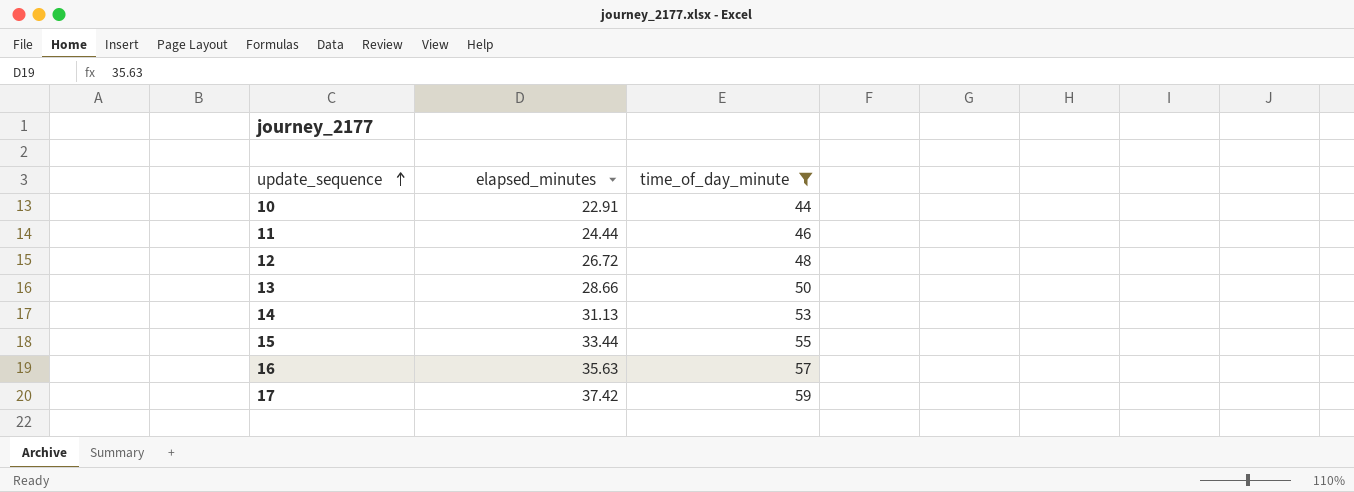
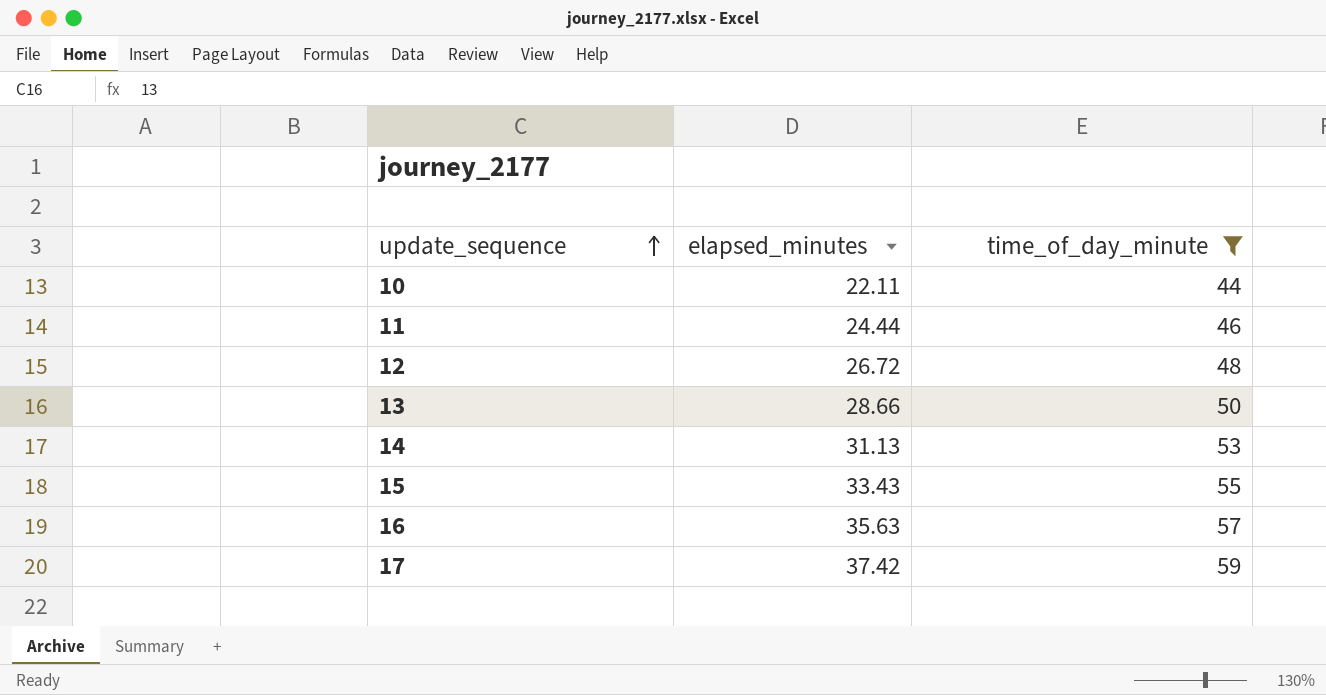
10 | elapsed_minutes: 22.91 -> 22.11
15 | elapsed_minutes: 33.44 -> 33.43

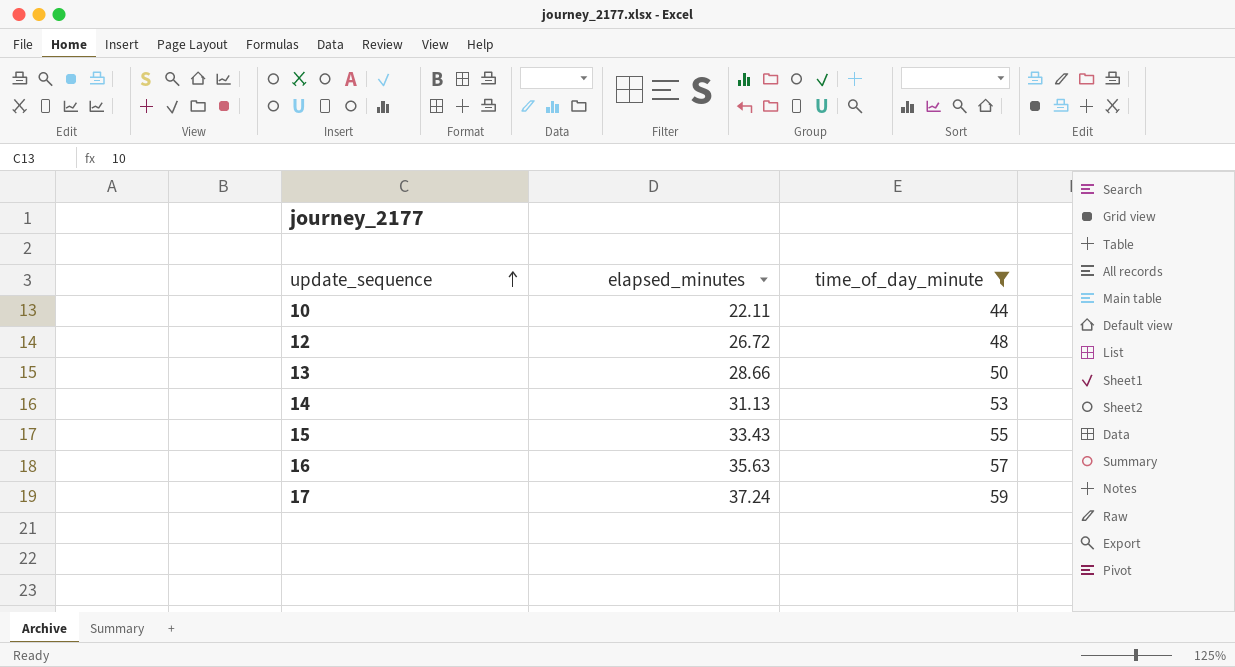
row 11: 24.44 | 46 -> none
17 | elapsed_minutes: 37.42 -> 37.24

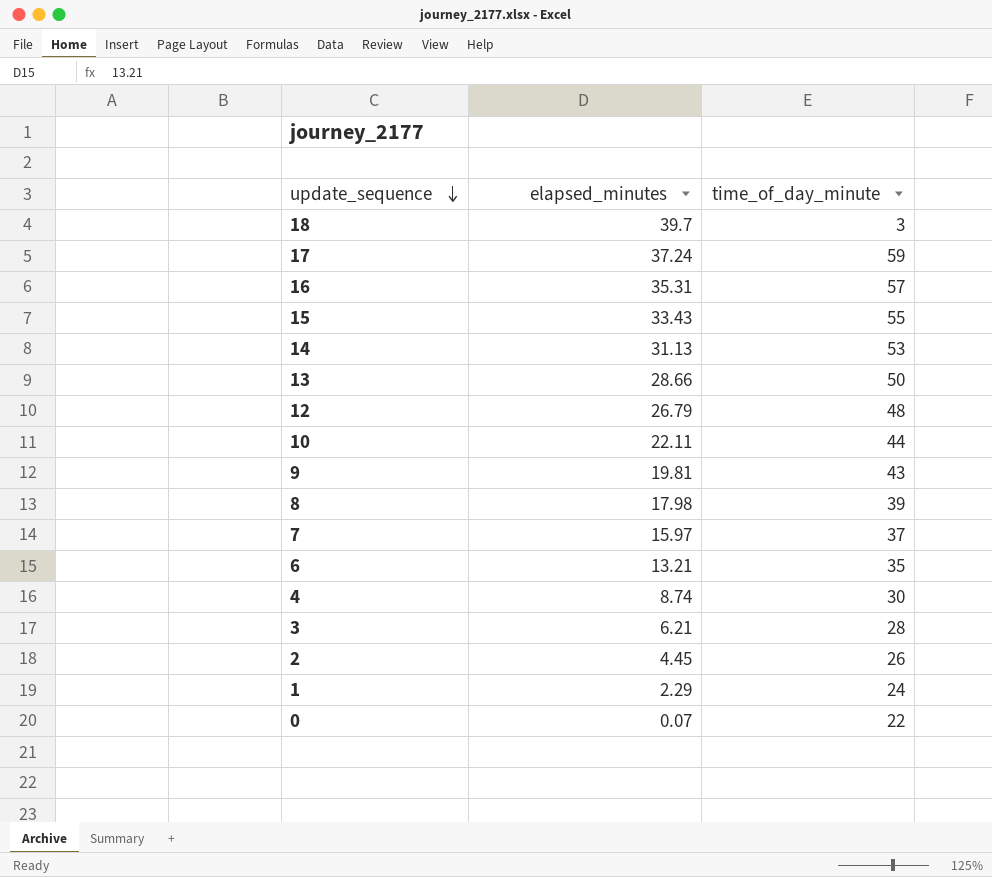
filter: time_of_day_minute >= 44 -> none
row order: update_sequence ascending -> update_sequence descending
16 | elapsed_minutes: 35.63 -> 35.31
12 | elapsed_minutes: 26.72 -> 26.79

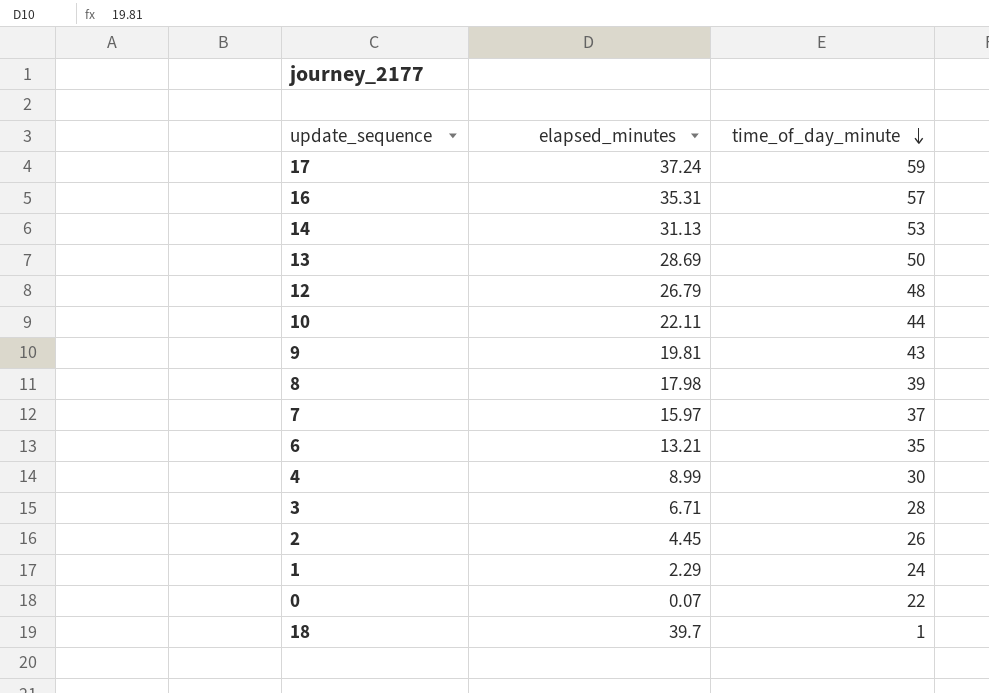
row order: update_sequence descending -> time_of_day_minute descending
row 15: 33.43 | 55 -> none
13 | elapsed_minutes: 28.66 -> 28.69
4 | elapsed_minutes: 8.74 -> 8.99
3 | elapsed_minutes: 6.21 -> 6.71
18 | time_of_day_minute: 3 -> 1

